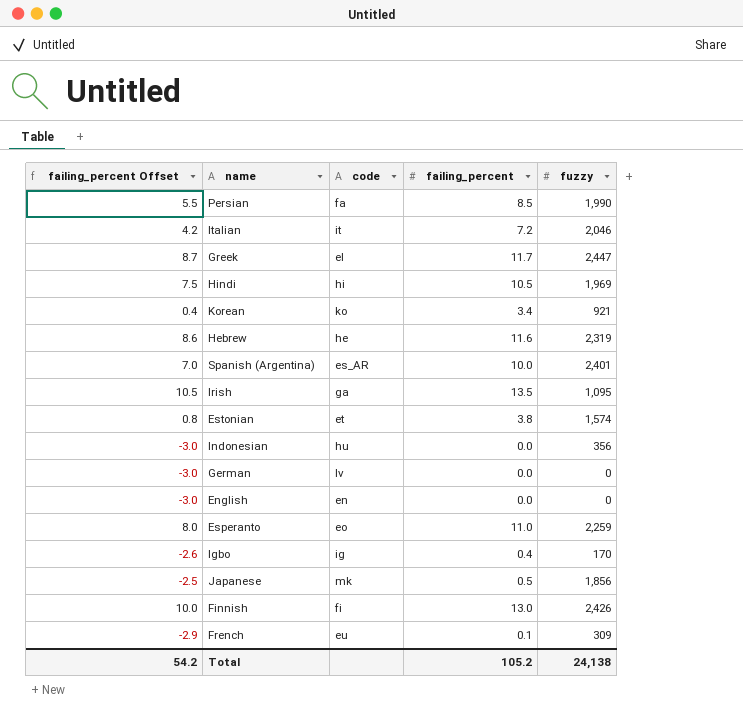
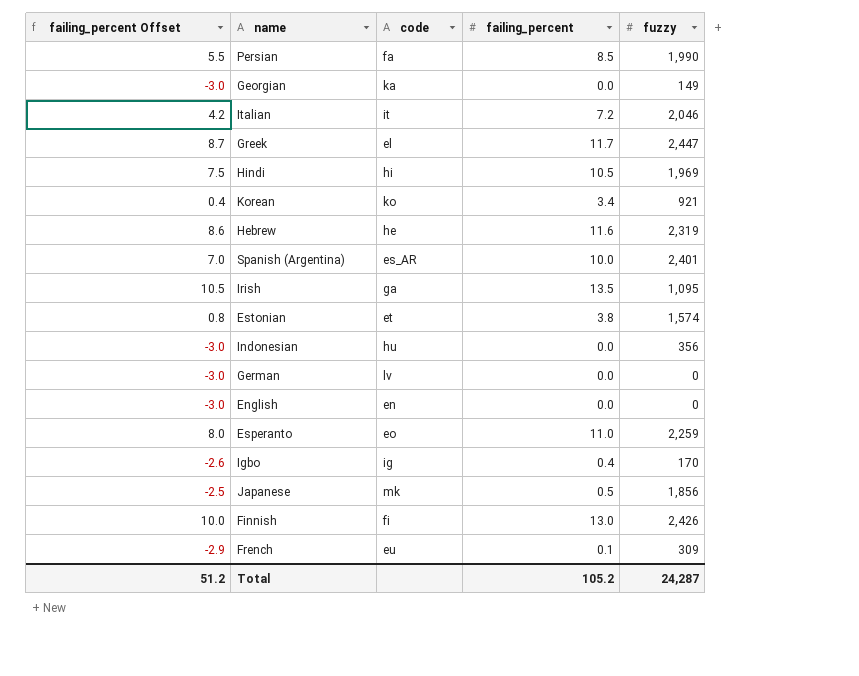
row Georgian: none -> -3.0 | ka | 0.0 | 149
Total | failing_percent Offset: 54.2 -> 51.2
Total | fuzzy: 24,138 -> 24,287

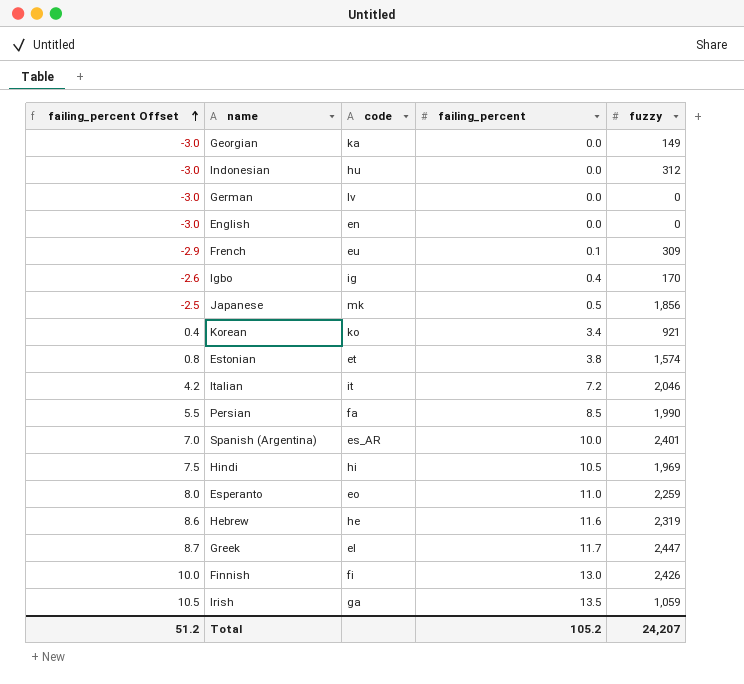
row order: none -> failing_percent Offset ascending
Indonesian | fuzzy: 356 -> 312
Irish | fuzzy: 1,095 -> 1,059
Total | fuzzy: 24,287 -> 24,207

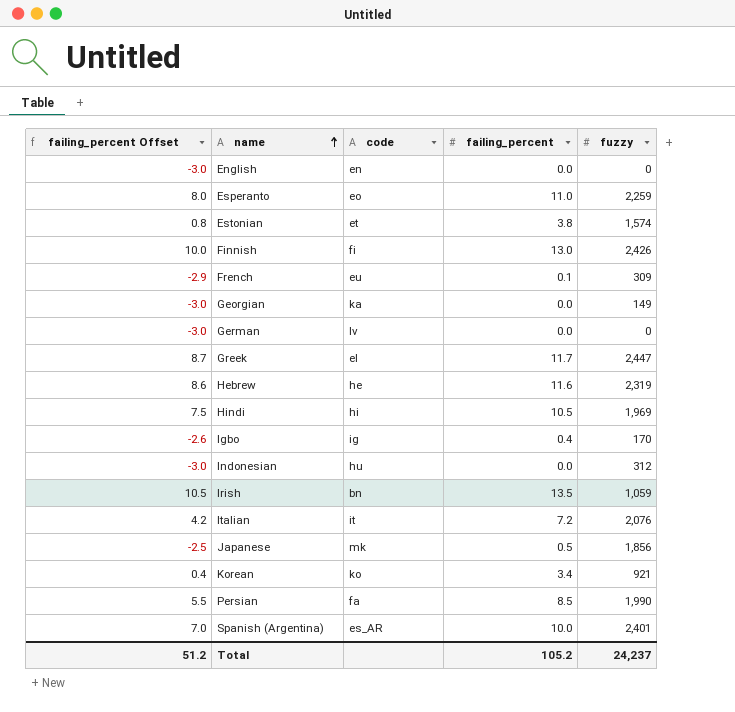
row order: failing_percent Offset ascending -> name ascending
Irish | code: ga -> bn
Italian | fuzzy: 2,046 -> 2,076
Total | fuzzy: 24,207 -> 24,237

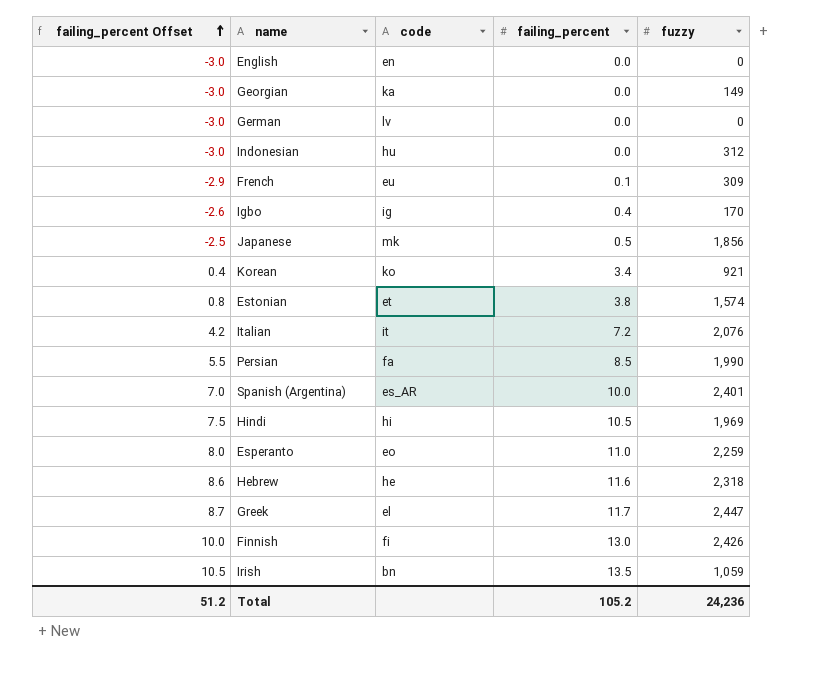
row order: name ascending -> failing_percent Offset ascending
Hebrew | fuzzy: 2,319 -> 2,318
Total | fuzzy: 24,237 -> 24,236

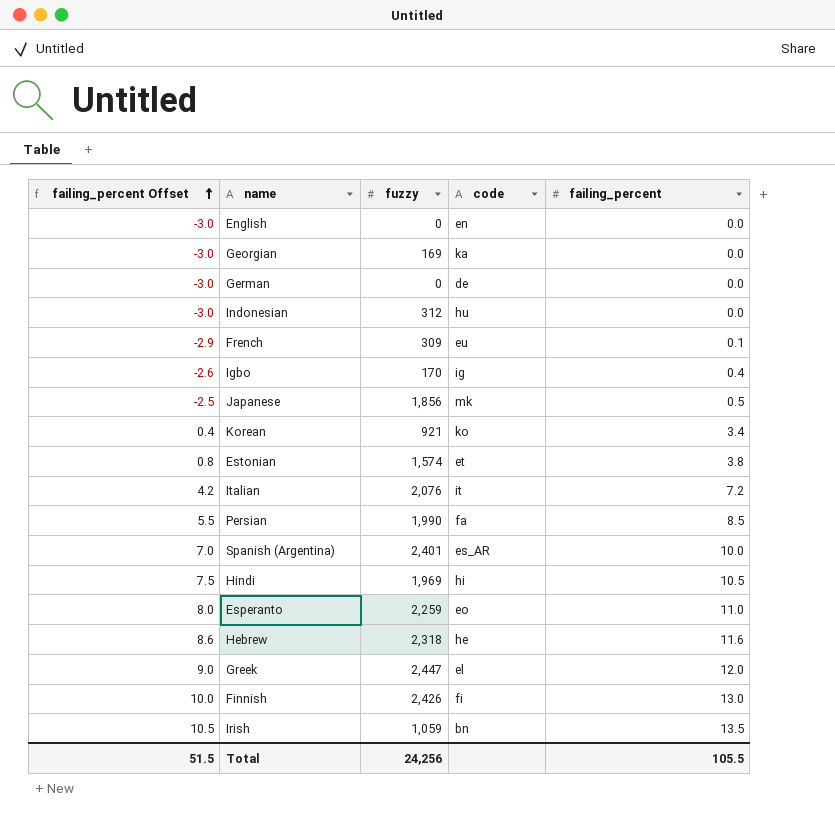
column fuzzy | position: 5 -> 3
Georgian | fuzzy: 149 -> 169
German | code: lv -> de
Greek | failing_percent Offset: 8.7 -> 9.0
Greek | failing_percent: 11.7 -> 12.0
Total | failing_percent Offset: 51.2 -> 51.5
Total | fuzzy: 24,236 -> 24,256
Total | failing_percent: 105.2 -> 105.5

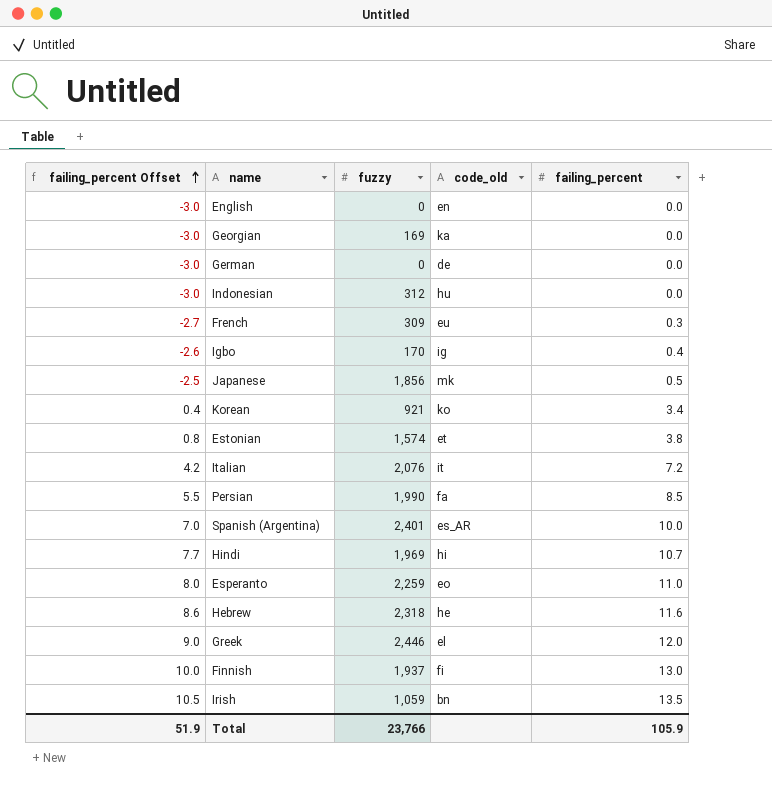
column name: code -> code_old
French | failing_percent Offset: -2.9 -> -2.7
French | failing_percent: 0.1 -> 0.3
Hindi | failing_percent Offset: 7.5 -> 7.7
Hindi | failing_percent: 10.5 -> 10.7
Greek | fuzzy: 2,447 -> 2,446
Finnish | fuzzy: 2,426 -> 1,937
Total | failing_percent Offset: 51.5 -> 51.9
Total | fuzzy: 24,256 -> 23,766
Total | failing_percent: 105.5 -> 105.9

